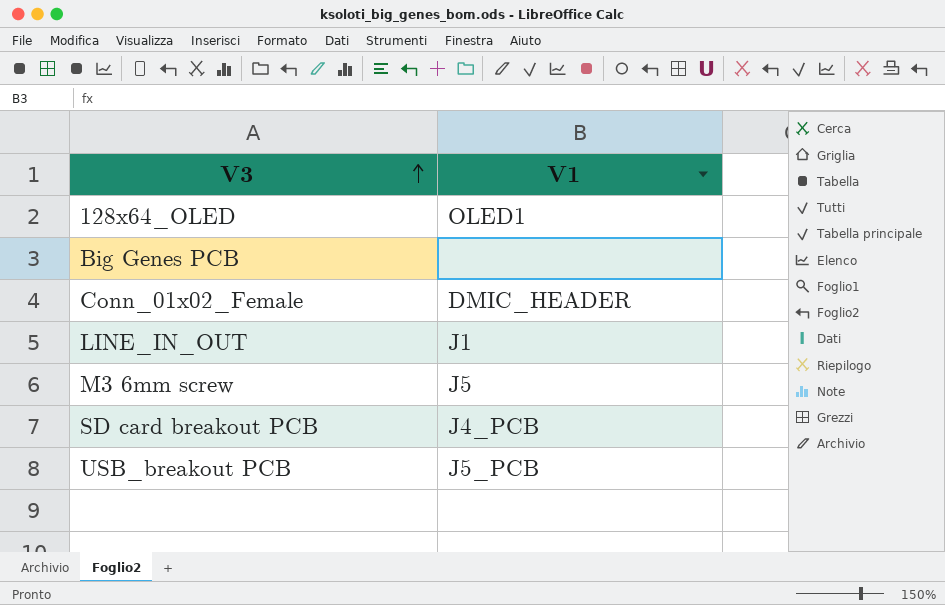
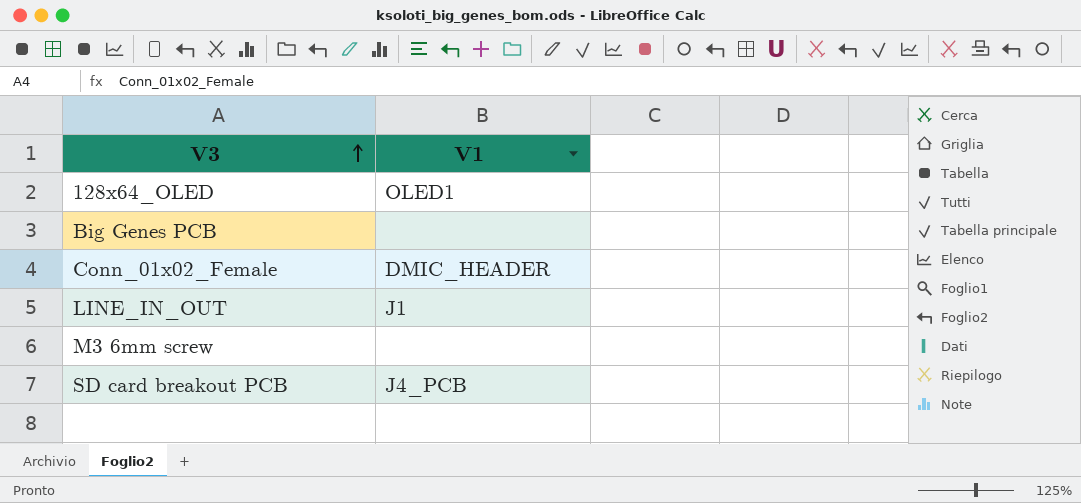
row USB_breakout PCB: J5_PCB -> none
M3 6mm screw | V1: J5 -> none

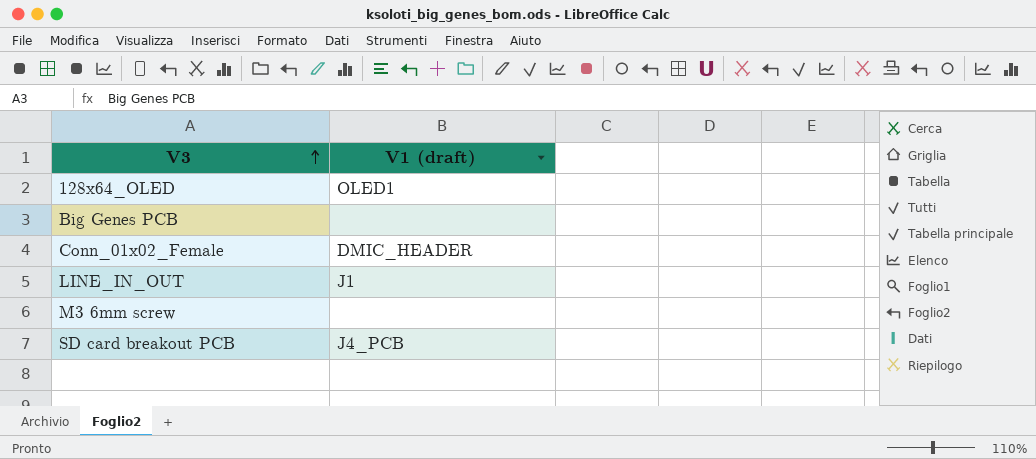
column name: V1 -> V1 (draft)

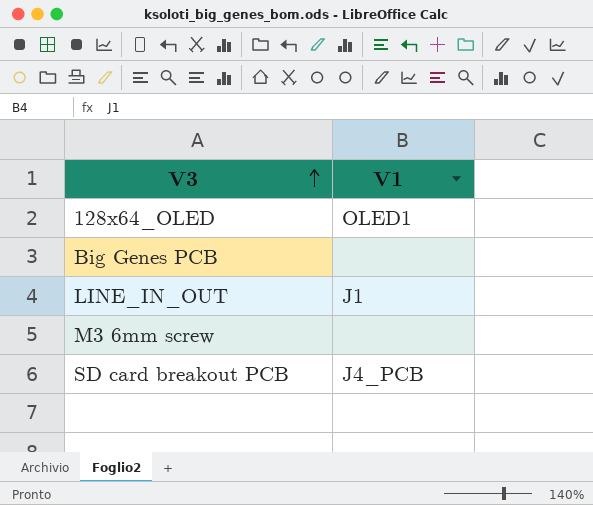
column name: V1 (draft) -> V1
row Conn_01x02_Female: DMIC_HEADER -> none

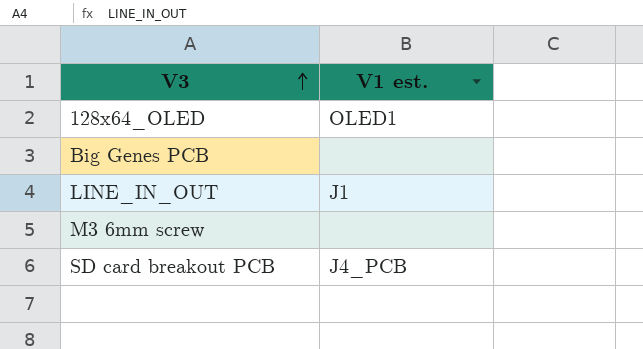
column name: V1 -> V1 est.

